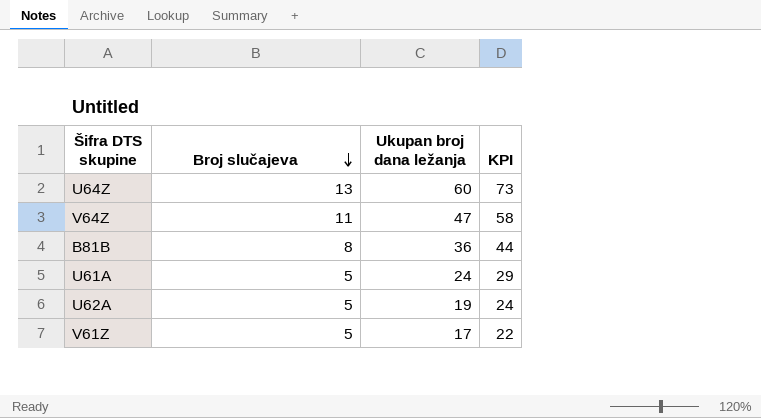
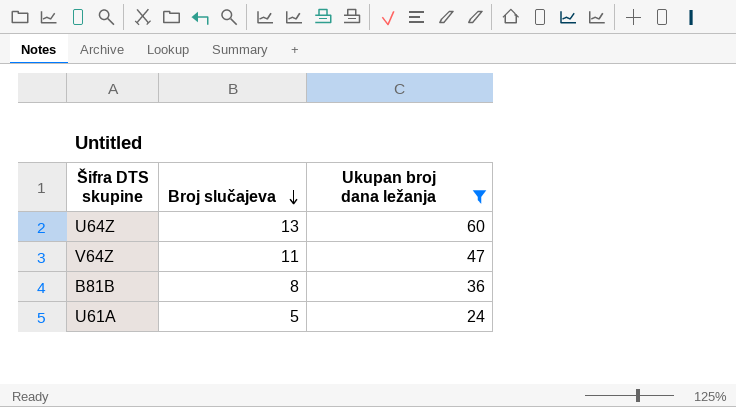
filter: none -> Ukupan broj dana ležanja >= 24
column KPI | formula: [Broj slučajeva] + [Ukupan broj dana ležanja] -> none

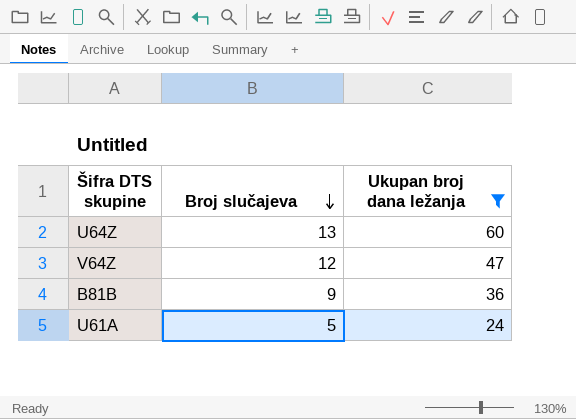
V64Z | Broj slučajeva: 11 -> 12
B81B | Broj slučajeva: 8 -> 9

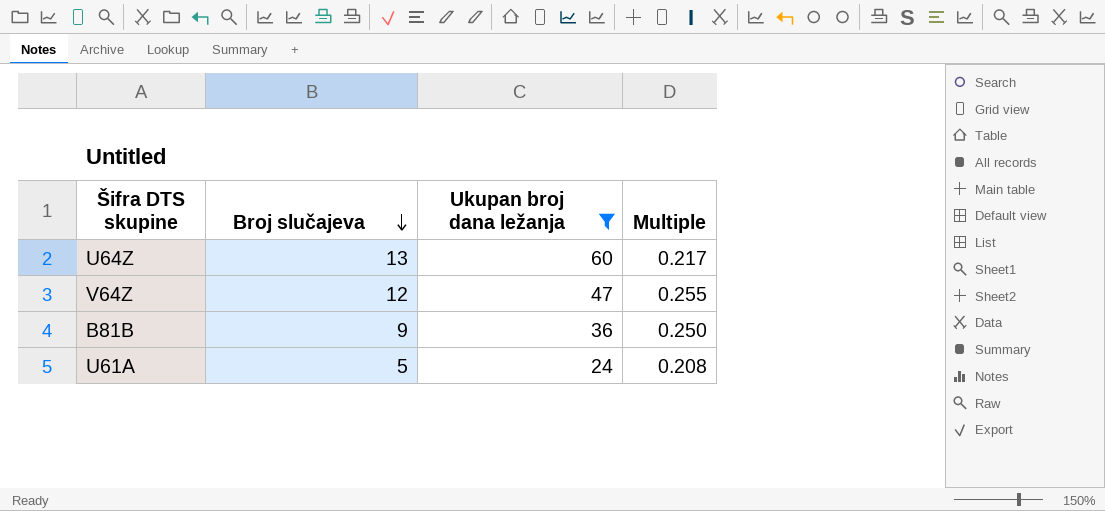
column Multiple | formula: none -> [Broj slučajeva] / [Ukupan broj dana ležanja]

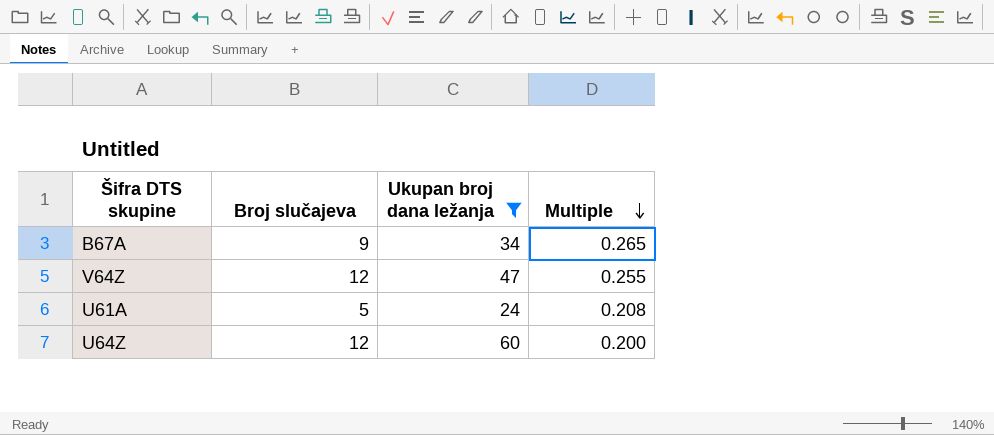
row order: Broj slučajeva descending -> Multiple descending
row B81B: 9 | 36 | 0.250 -> none
row B67A: none -> 9 | 34 | 0.265
U64Z | Broj slučajeva: 13 -> 12
U64Z | Multiple: 0.217 -> 0.200

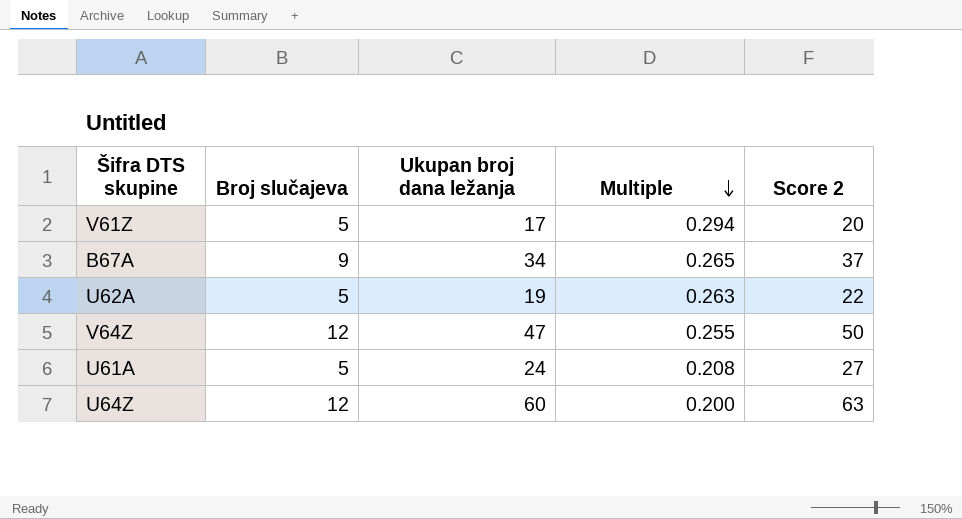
filter: Ukupan broj dana ležanja >= 24 -> none
column Score 2 | formula: none -> [Ukupan broj dana ležanja] + 3

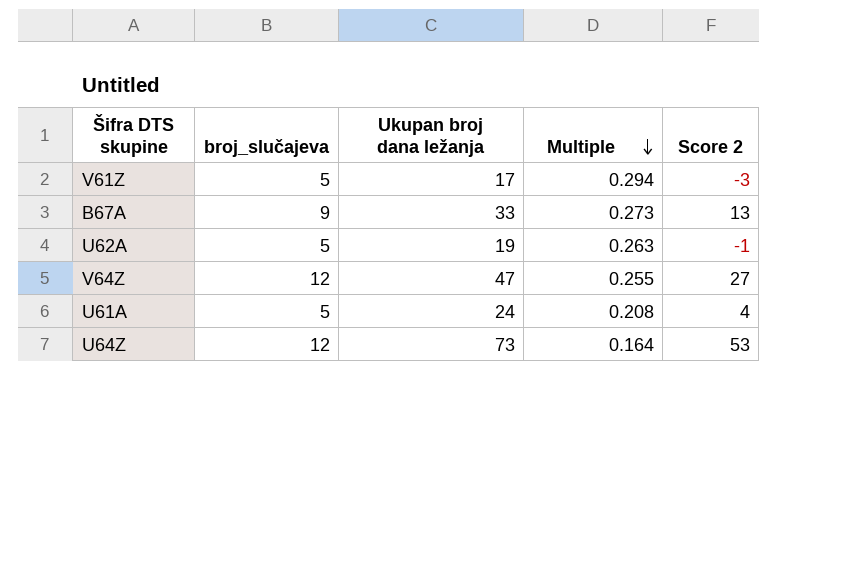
column name: Broj slučajeva -> broj_slučajeva
column Score 2 | formula: [Ukupan broj dana ležanja] + 3 -> [Ukupan broj dana ležanja] - 20
B67A | Ukupan broj dana ležanja: 34 -> 33
B67A | Multiple: 0.265 -> 0.273
U64Z | Ukupan broj dana ležanja: 60 -> 73
U64Z | Multiple: 0.200 -> 0.164

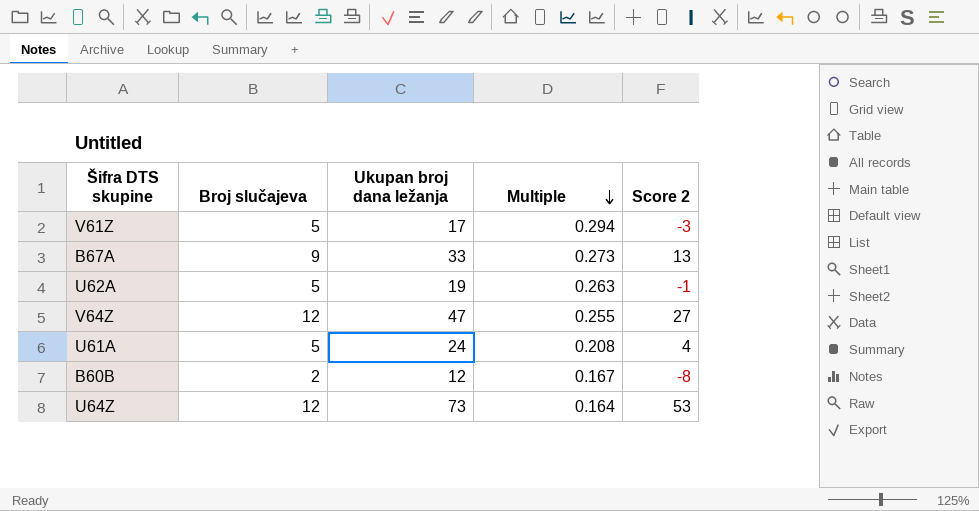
column name: broj_slučajeva -> Broj slučajeva
row B60B: none -> 2 | 12 | 0.167 | -8

